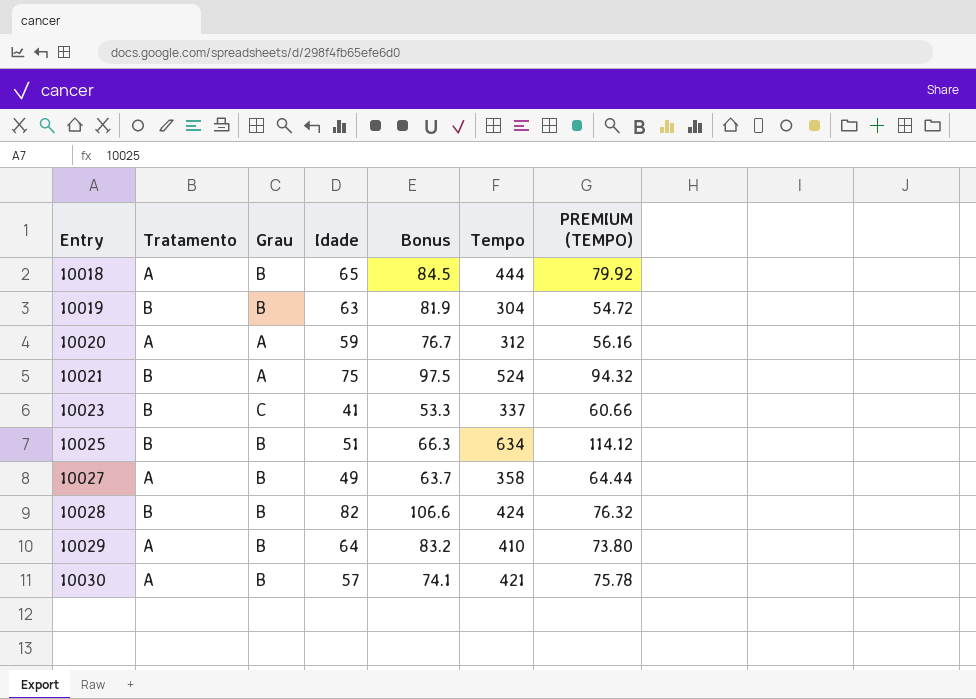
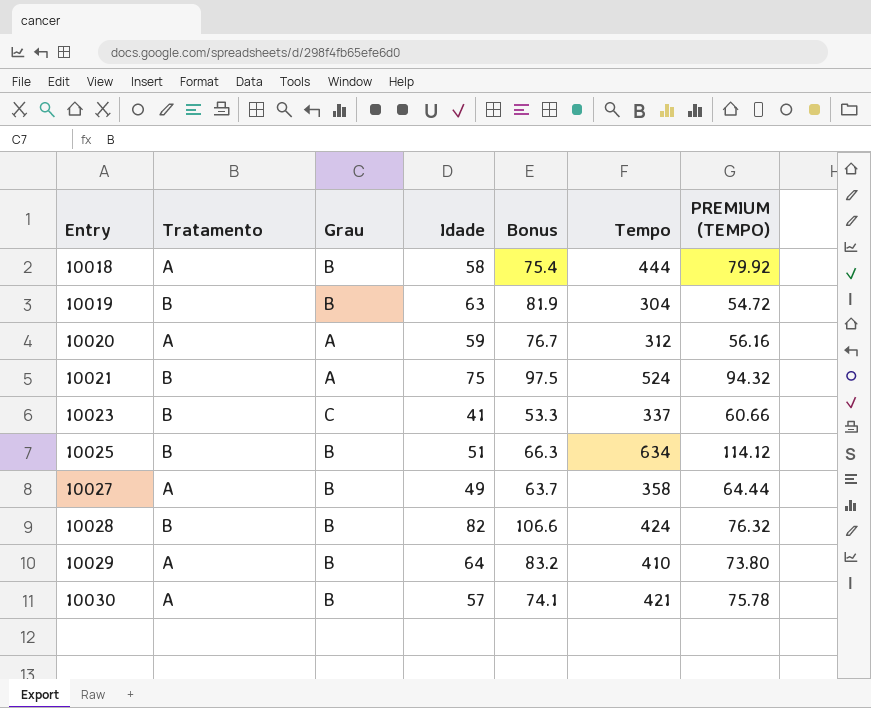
10018 | Idade: 65 -> 58
10018 | Bonus: 84.5 -> 75.4

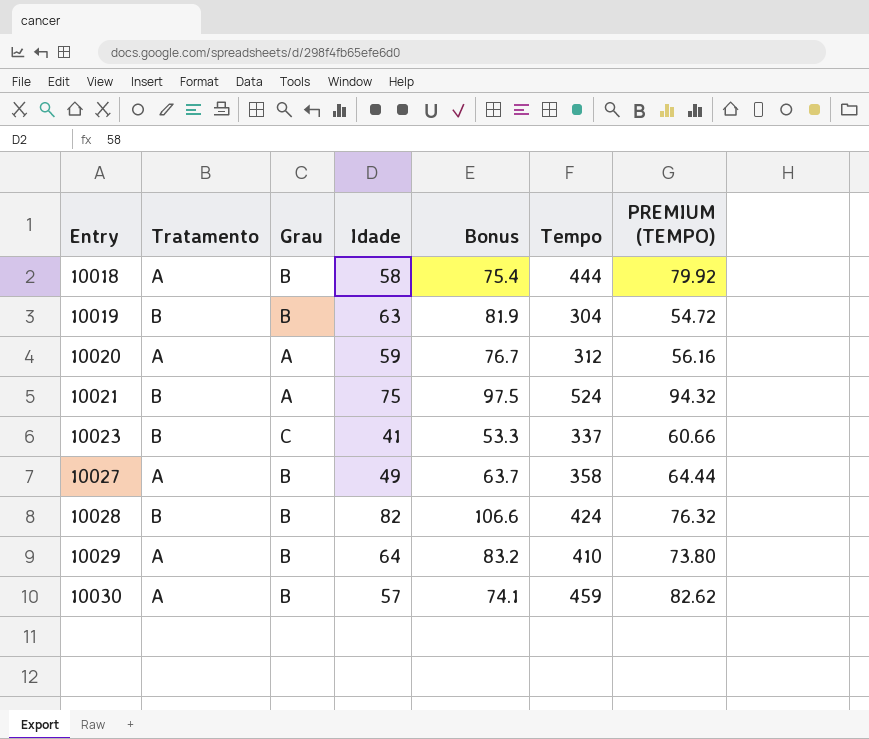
row 10025: B | B | 51 | 66.3 | 634 | 114.12 -> none
10030 | Tempo: 421 -> 459
10030 | PREMIUM (TEMPO): 75.78 -> 82.62

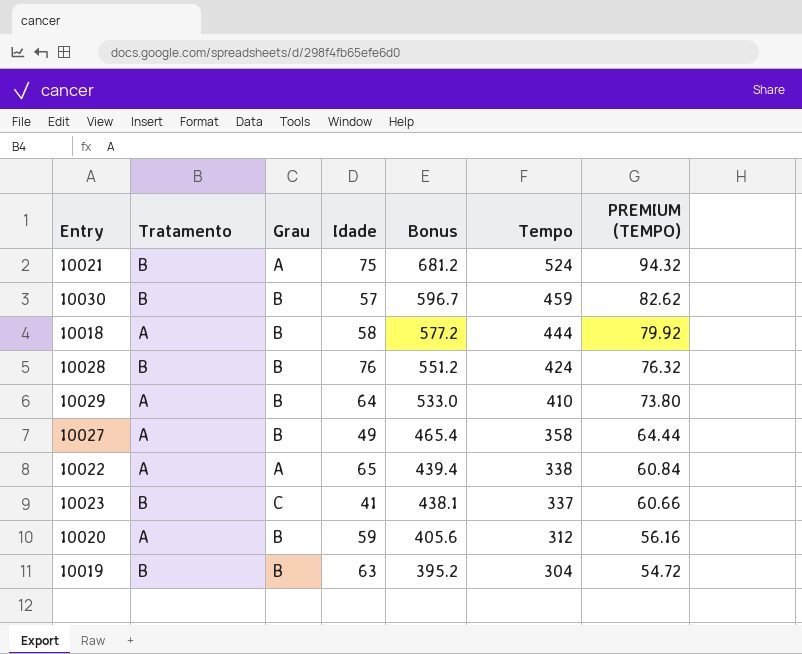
row order: Entry ascending -> Bonus descending
column Bonus | formula: [Idade] * 1.3 -> [Tempo] * 1.3
10030 | Tratamento: A -> B
10028 | Idade: 82 -> 76
row 10022: none -> A | A | 65 | 439.4 | 338 | 60.84
10020 | Grau: A -> B

